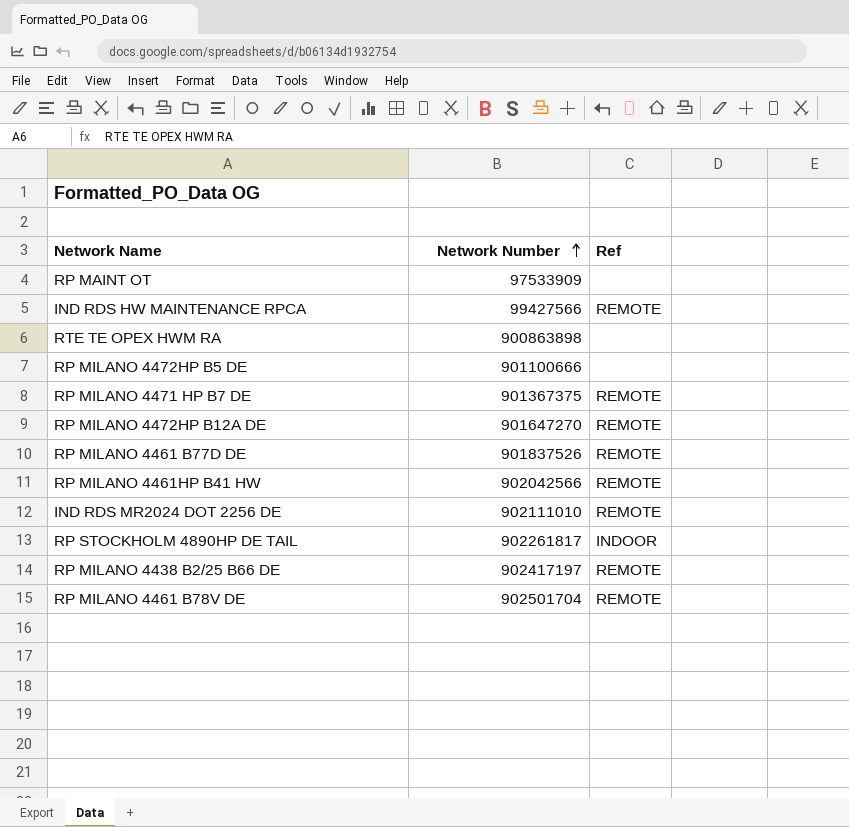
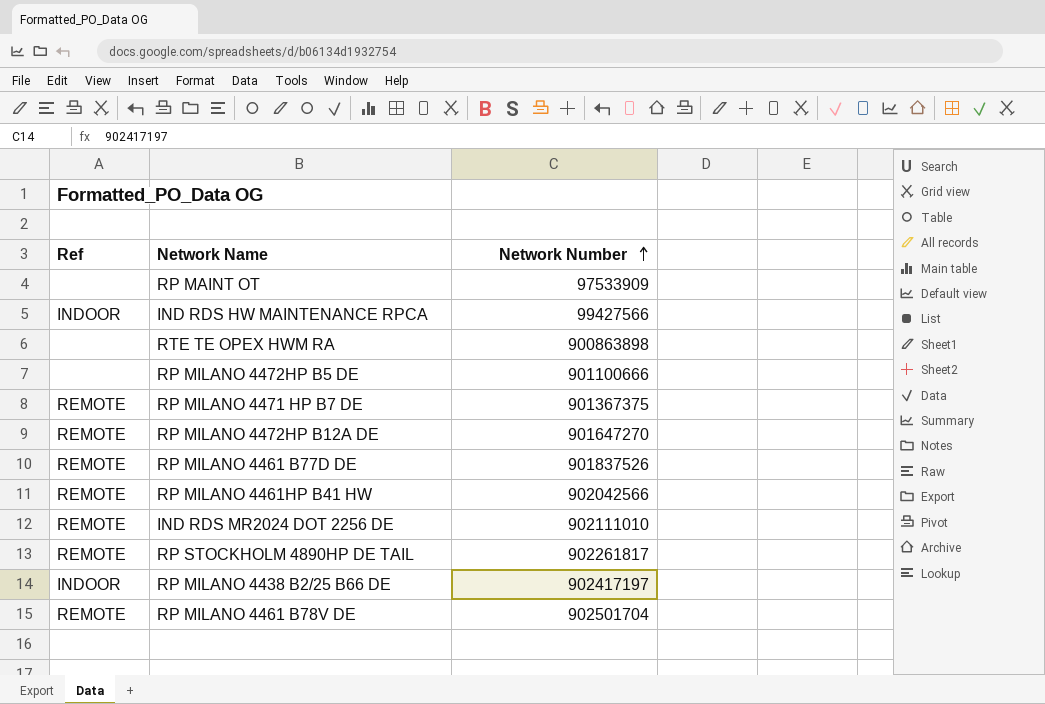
column Ref | position: 3 -> 1
IND RDS HW MAINTENANCE RPCA | Ref: REMOTE -> INDOOR
RP STOCKHOLM 4890HP DE TAIL | Ref: INDOOR -> REMOTE
RP MILANO 4438 B2/25 B66 DE | Ref: REMOTE -> INDOOR

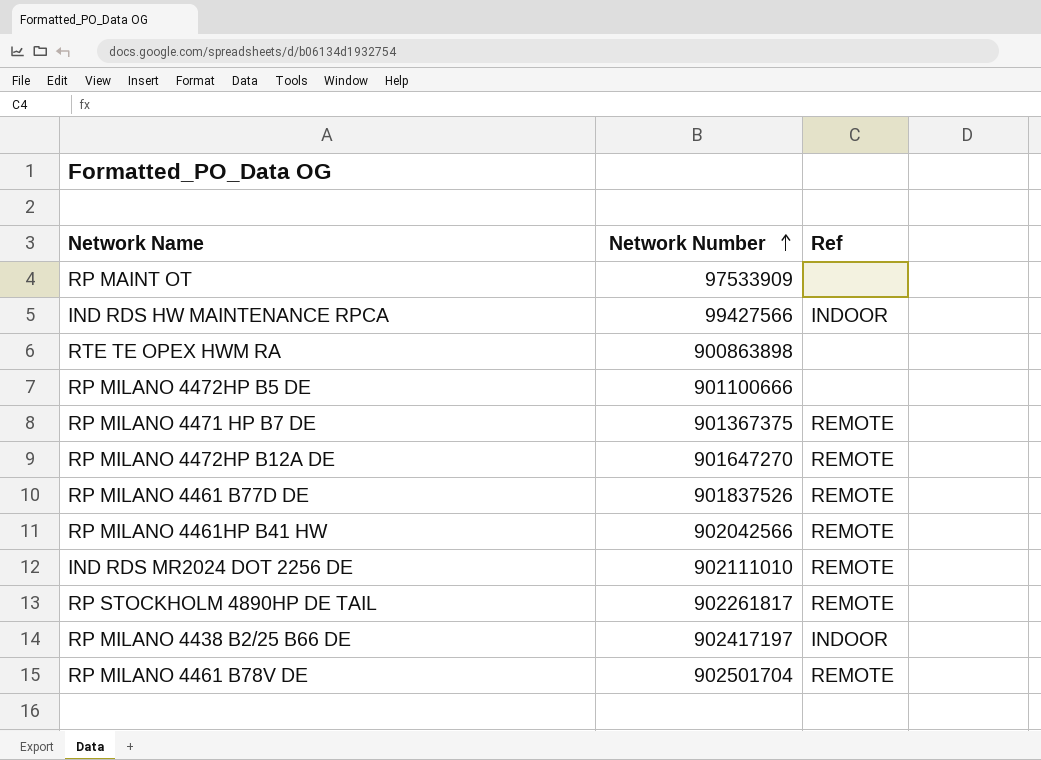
column Ref | position: 1 -> 3

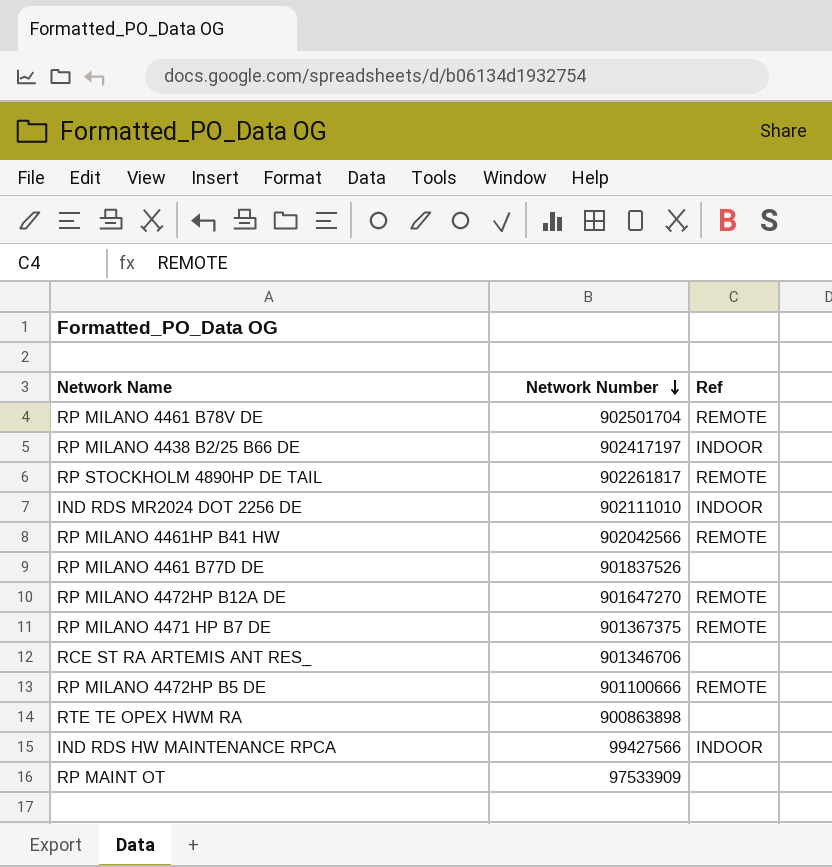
row order: Network Number ascending -> Network Number descending
IND RDS MR2024 DOT 2256 DE | Ref: REMOTE -> INDOOR
RP MILANO 4461 B77D DE | Ref: REMOTE -> none
row RCE ST RA ARTEMIS ANT RES_: none -> 901346706 | none
RP MILANO 4472HP B5 DE | Ref: none -> REMOTE

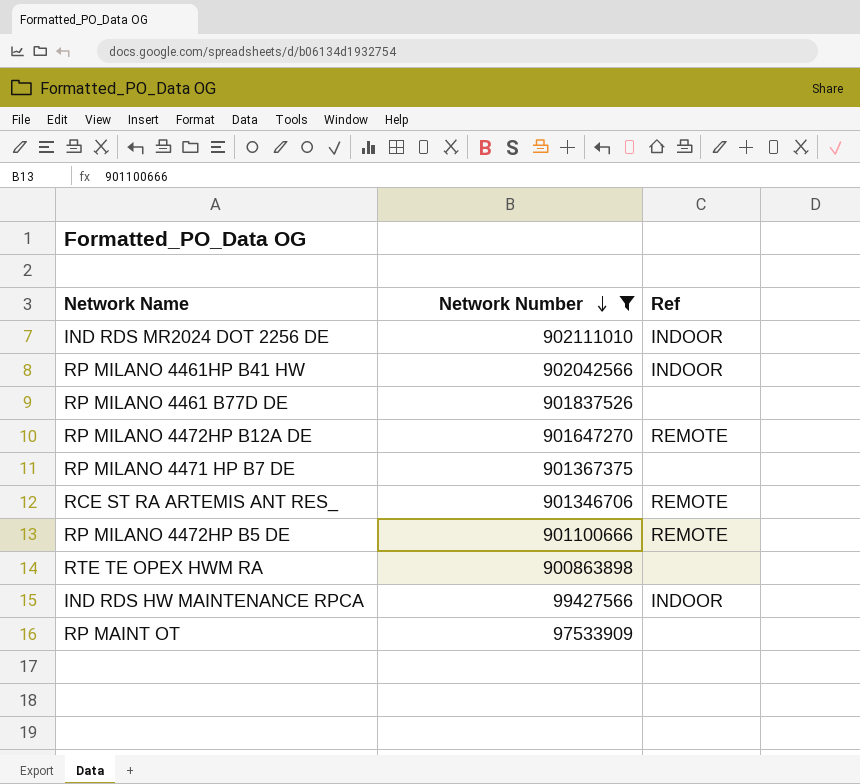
filter: none -> Network Number <= 902111010
RP MILANO 4461HP B41 HW | Ref: REMOTE -> INDOOR
RP MILANO 4471 HP B7 DE | Ref: REMOTE -> none
RCE ST RA ARTEMIS ANT RES_ | Ref: none -> REMOTE

